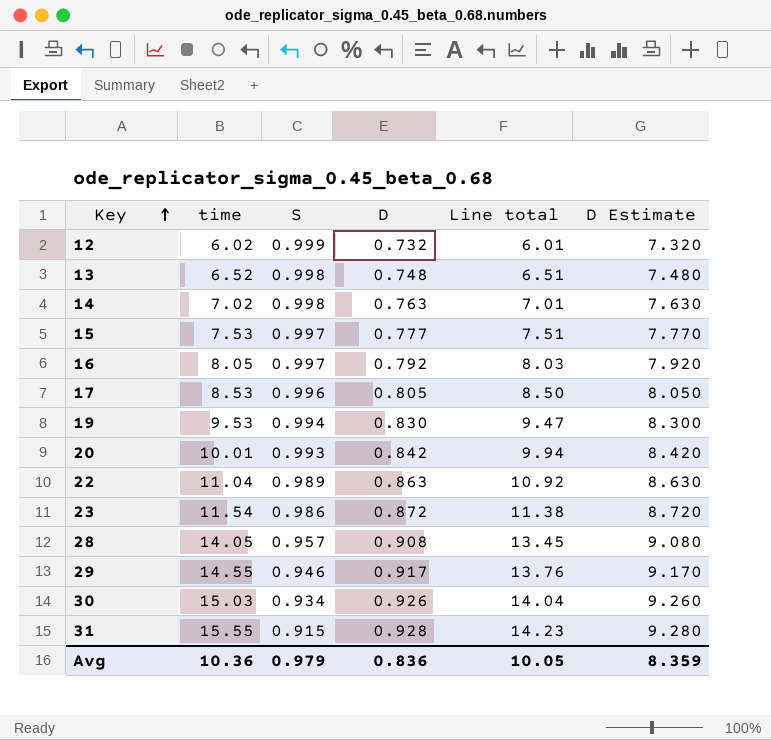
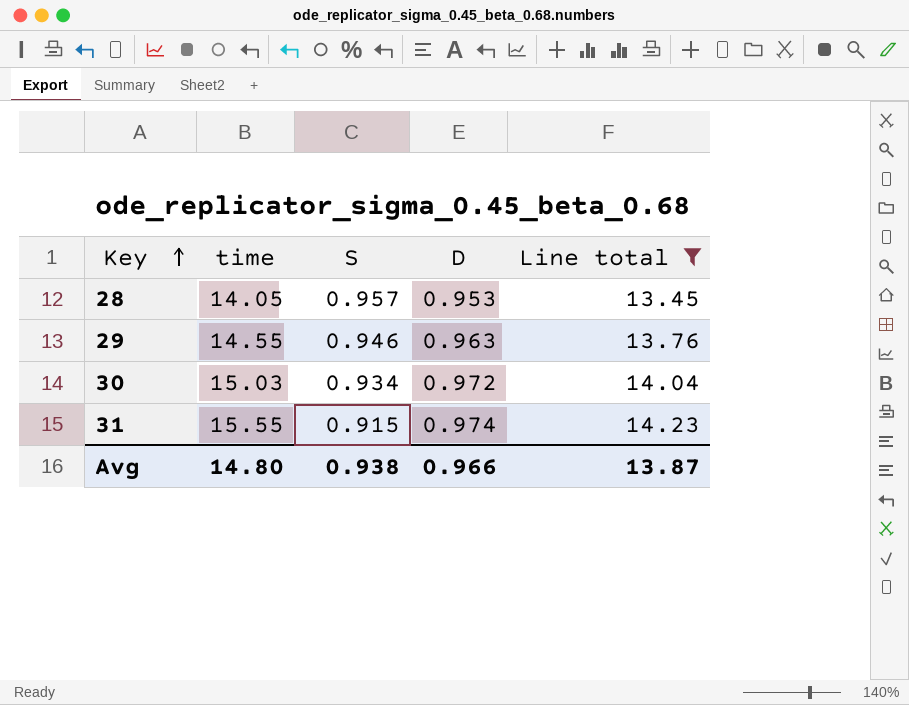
filter: none -> Line total >= 13.45
column D Estimate | formula: [D] * 10 -> none
28 | D: 0.908 -> 0.953
29 | D: 0.917 -> 0.963
30 | D: 0.926 -> 0.972
31 | D: 0.928 -> 0.974
Avg | time: 10.36 -> 14.80
Avg | S: 0.979 -> 0.938
Avg | D: 0.836 -> 0.966
Avg | Line total: 10.05 -> 13.87

